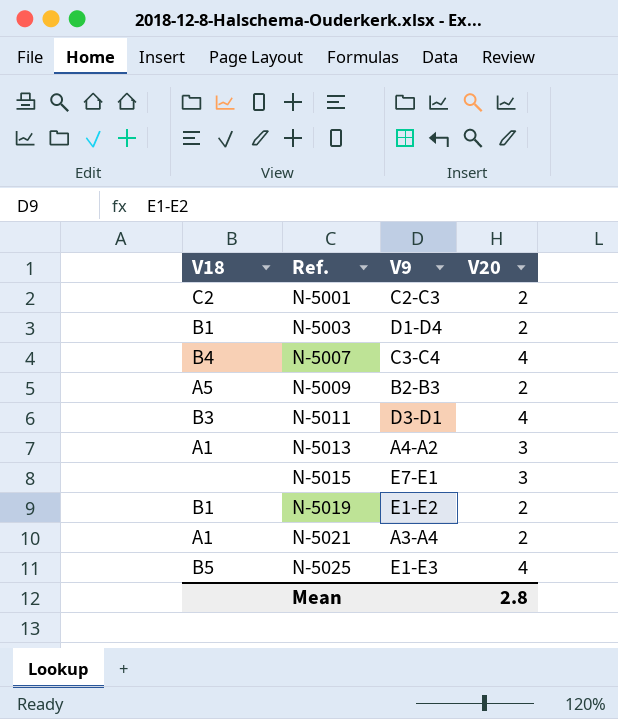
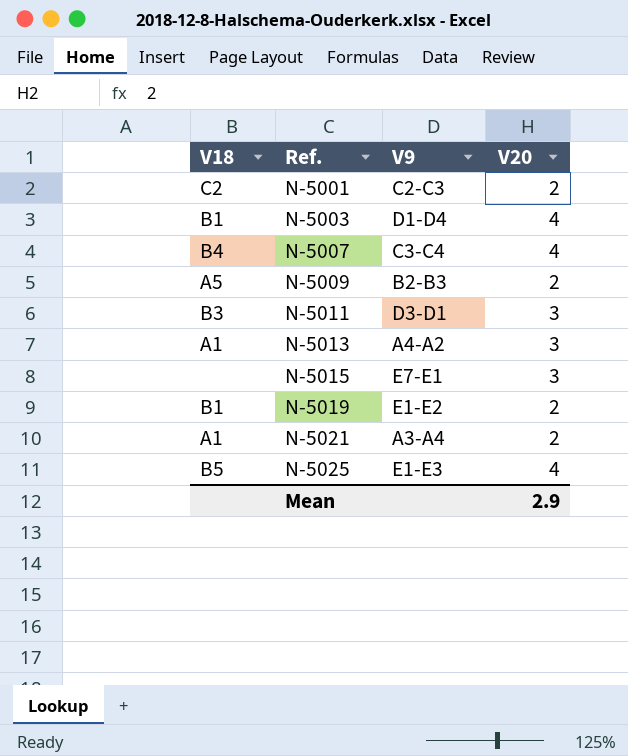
N-5003 | V20: 2 -> 4
N-5011 | V20: 4 -> 3
Mean | V20: 2.8 -> 2.9

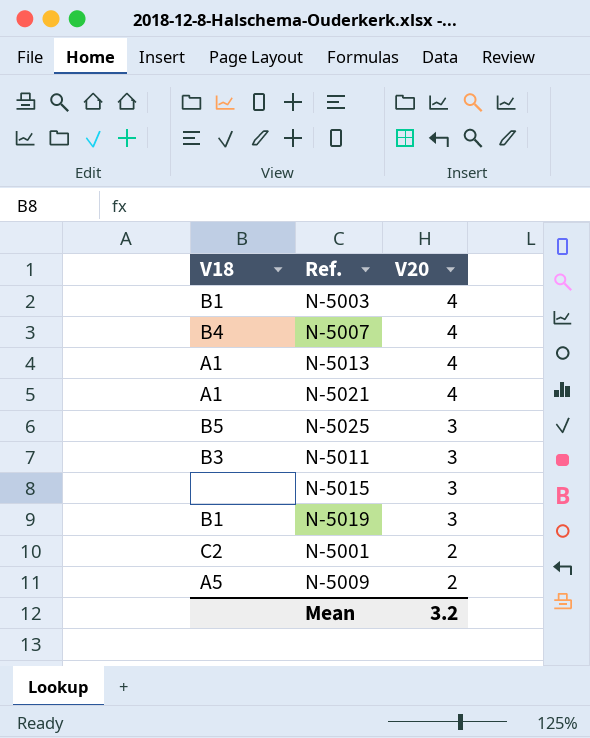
row order: Ref. ascending -> V20 descending
column V9 | position: 3 -> none
N-5013 | V20: 3 -> 4
N-5021 | V20: 2 -> 4
N-5025 | V20: 4 -> 3
N-5019 | V20: 2 -> 3
Mean | V20: 2.9 -> 3.2

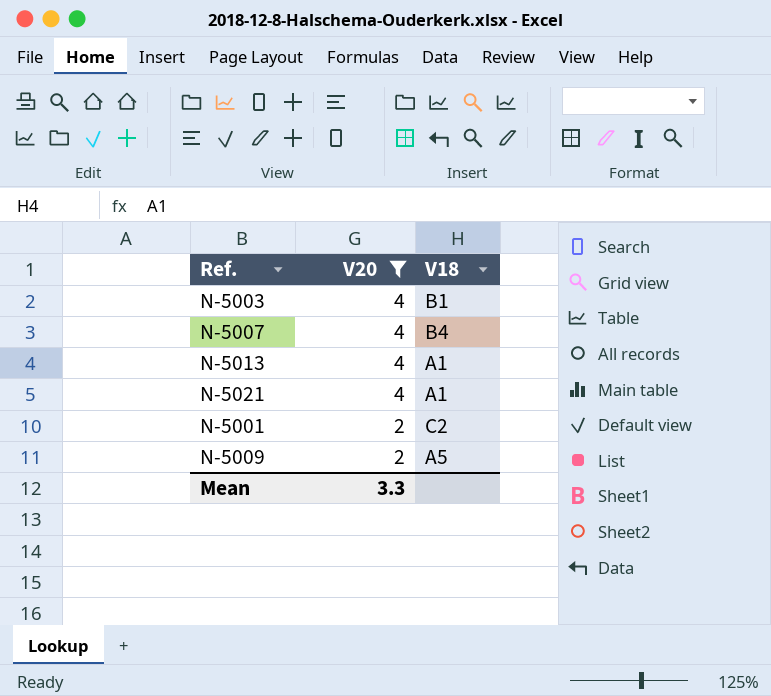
filter: none -> V20 != 3
column V18 | position: 1 -> 3
Mean | V20: 3.2 -> 3.3

